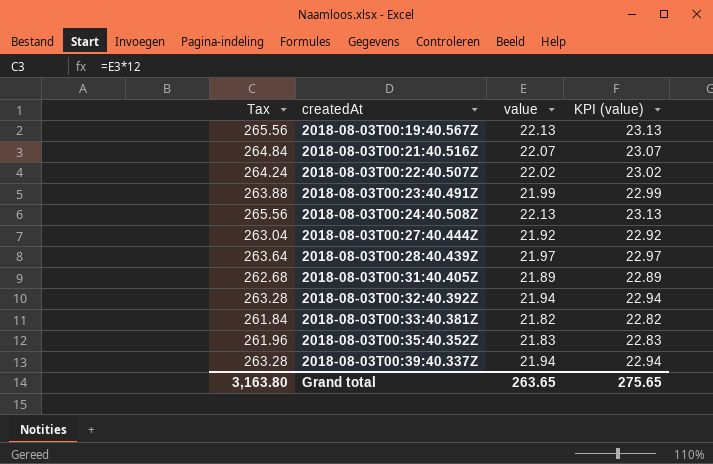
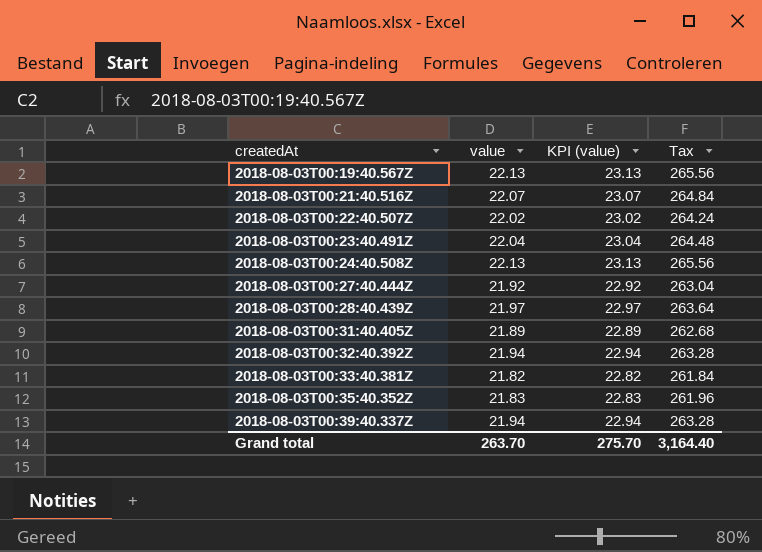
column Tax | position: 1 -> 4
2018-08-03T00:23:40.491Z | value: 21.99 -> 22.04
2018-08-03T00:23:40.491Z | KPI (value): 22.99 -> 23.04
2018-08-03T00:23:40.491Z | Tax: 263.88 -> 264.48
Grand total | value: 263.65 -> 263.70
Grand total | KPI (value): 275.65 -> 275.70
Grand total | Tax: 3,163.80 -> 3,164.40

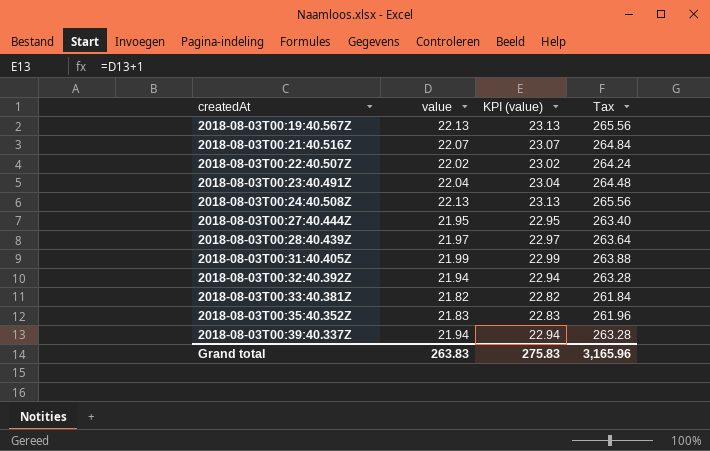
2018-08-03T00:27:40.444Z | value: 21.92 -> 21.95
2018-08-03T00:27:40.444Z | KPI (value): 22.92 -> 22.95
2018-08-03T00:27:40.444Z | Tax: 263.04 -> 263.40
2018-08-03T00:31:40.405Z | value: 21.89 -> 21.99
2018-08-03T00:31:40.405Z | KPI (value): 22.89 -> 22.99
2018-08-03T00:31:40.405Z | Tax: 262.68 -> 263.88
Grand total | value: 263.70 -> 263.83
Grand total | KPI (value): 275.70 -> 275.83
Grand total | Tax: 3,164.40 -> 3,165.96

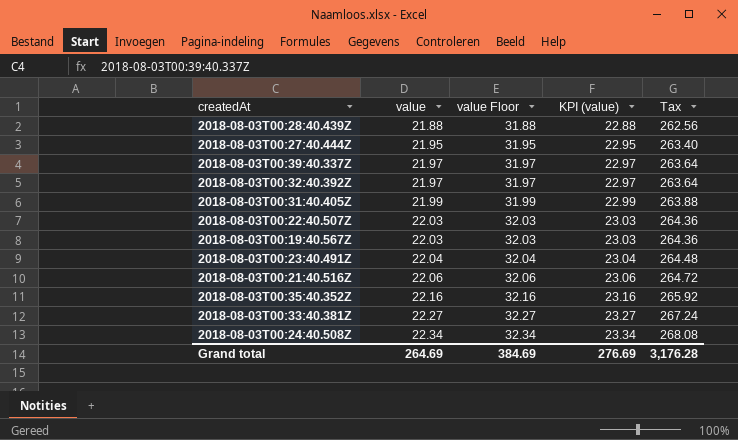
row order: createdAt ascending -> value ascending
column value Floor | formula: none -> [value] + 10
2018-08-03T00:28:40.439Z | value: 21.97 -> 21.88
2018-08-03T00:28:40.439Z | KPI (value): 22.97 -> 22.88
2018-08-03T00:28:40.439Z | Tax: 263.64 -> 262.56
2018-08-03T00:39:40.337Z | value: 21.94 -> 21.97
2018-08-03T00:39:40.337Z | KPI (value): 22.94 -> 22.97
2018-08-03T00:39:40.337Z | Tax: 263.28 -> 263.64
2018-08-03T00:32:40.392Z | value: 21.94 -> 21.97
2018-08-03T00:32:40.392Z | KPI (value): 22.94 -> 22.97
2018-08-03T00:32:40.392Z | Tax: 263.28 -> 263.64
2018-08-03T00:22:40.507Z | value: 22.02 -> 22.03
2018-08-03T00:22:40.507Z | KPI (value): 23.02 -> 23.03
2018-08-03T00:22:40.507Z | Tax: 264.24 -> 264.36
2018-08-03T00:19:40.567Z | value: 22.13 -> 22.03
2018-08-03T00:19:40.567Z | KPI (value): 23.13 -> 23.03
2018-08-03T00:19:40.567Z | Tax: 265.56 -> 264.36
2018-08-03T00:21:40.516Z | value: 22.07 -> 22.06
2018-08-03T00:21:40.516Z | KPI (value): 23.07 -> 23.06
2018-08-03T00:21:40.516Z | Tax: 264.84 -> 264.72
2018-08-03T00:35:40.352Z | value: 21.83 -> 22.16
2018-08-03T00:35:40.352Z | KPI (value): 22.83 -> 23.16
2018-08-03T00:35:40.352Z | Tax: 261.96 -> 265.92
2018-08-03T00:33:40.381Z | value: 21.82 -> 22.27
2018-08-03T00:33:40.381Z | KPI (value): 22.82 -> 23.27
2018-08-03T00:33:40.381Z | Tax: 261.84 -> 267.24
2018-08-03T00:24:40.508Z | value: 22.13 -> 22.34
2018-08-03T00:24:40.508Z | KPI (value): 23.13 -> 23.34
2018-08-03T00:24:40.508Z | Tax: 265.56 -> 268.08
Grand total | value: 263.83 -> 264.69
Grand total | KPI (value): 275.83 -> 276.69
Grand total | Tax: 3,165.96 -> 3,176.28

